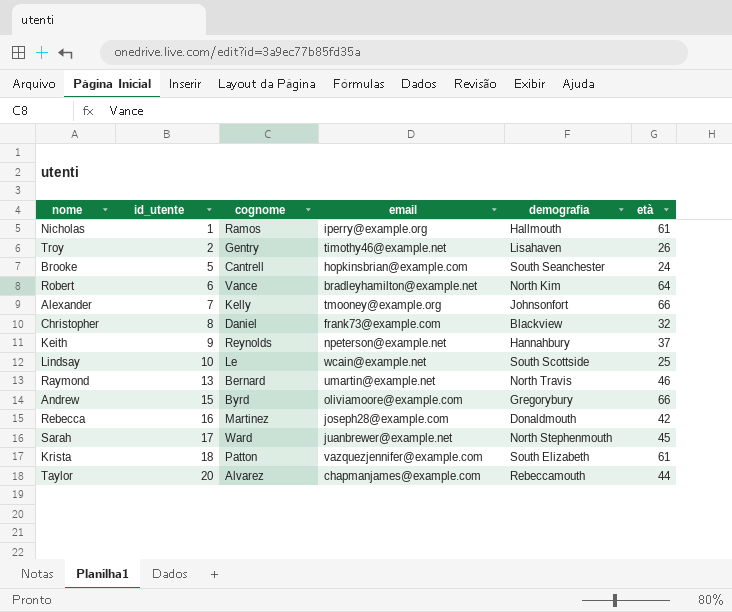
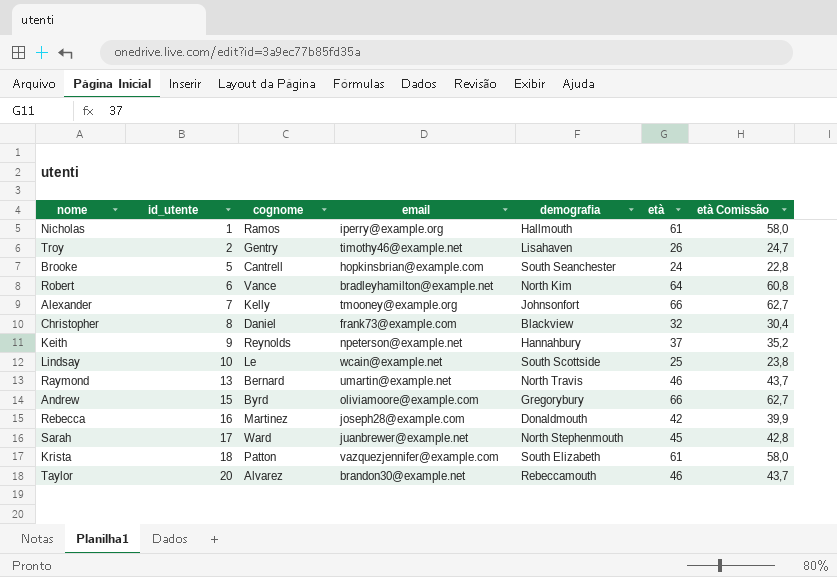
column età Comissão | formula: none -> [età] * 0,95
Taylor | email: chapmanjames@example.com -> brandon30@example.net
Taylor | età: 44 -> 46

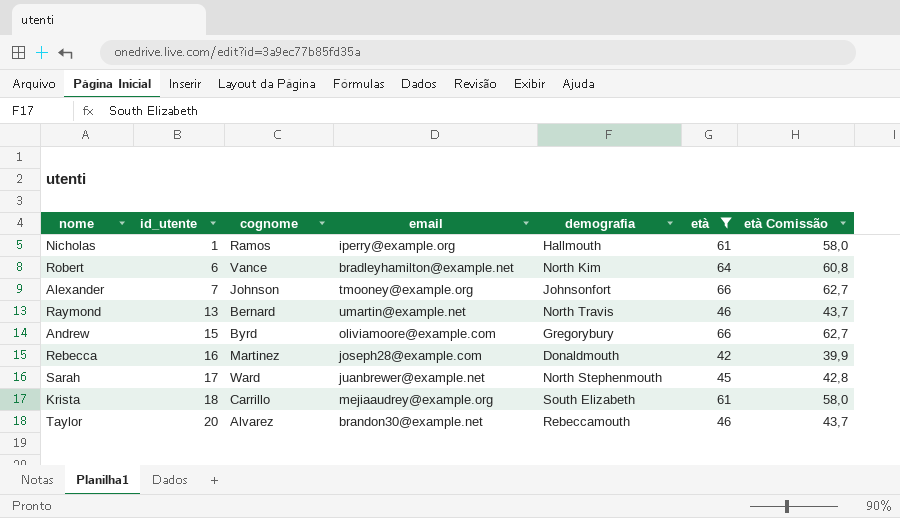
filter: none -> età >= 42
Alexander | cognome: Kelly -> Johnson
Krista | cognome: Patton -> Carrillo
Krista | email: vazquezjennifer@example.com -> mejiaaudrey@example.org

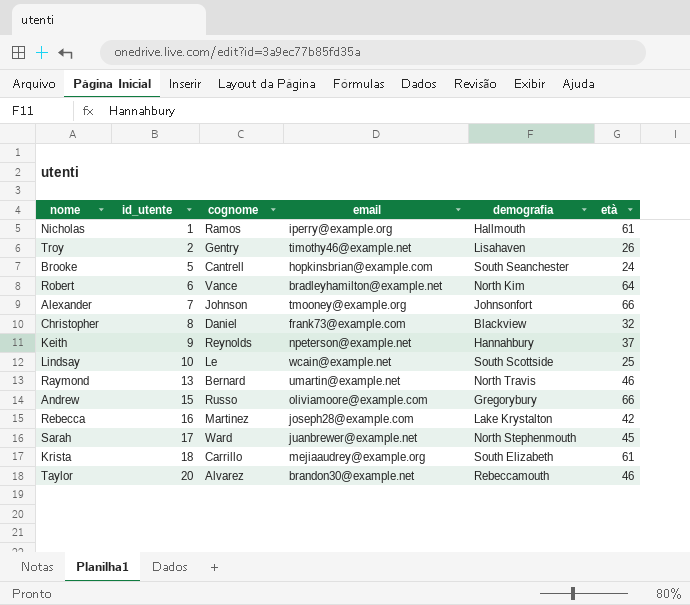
filter: età >= 42 -> none
column età Comissão | formula: [età] * 0,95 -> none
Andrew | cognome: Byrd -> Russo
Rebecca | demografia: Donaldmouth -> Lake Krystalton

